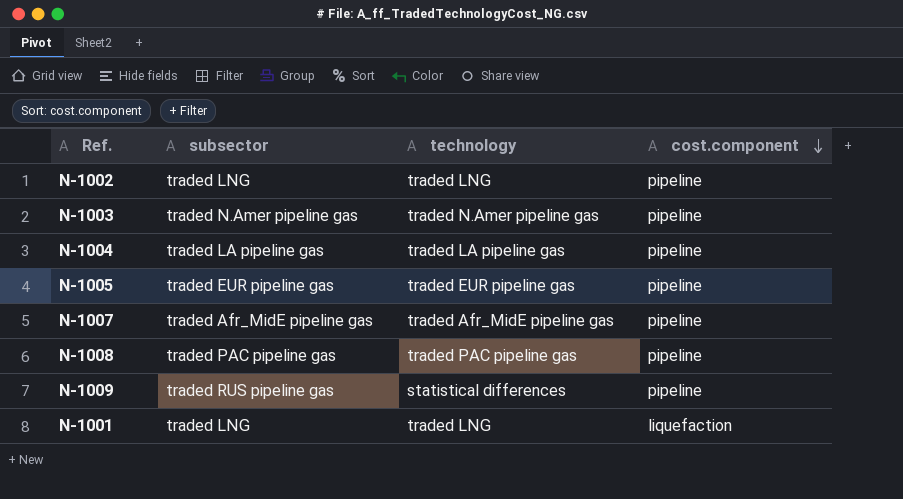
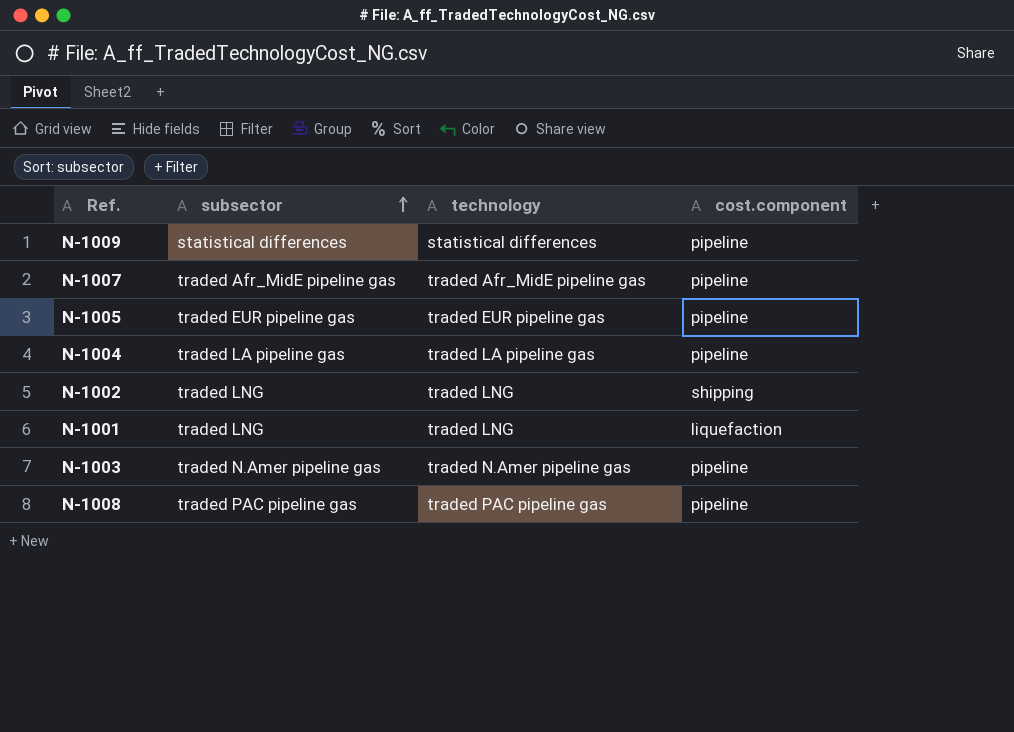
row order: cost.component descending -> subsector ascending
N-1009 | subsector: traded RUS pipeline gas -> statistical differences
N-1002 | cost.component: pipeline -> shipping

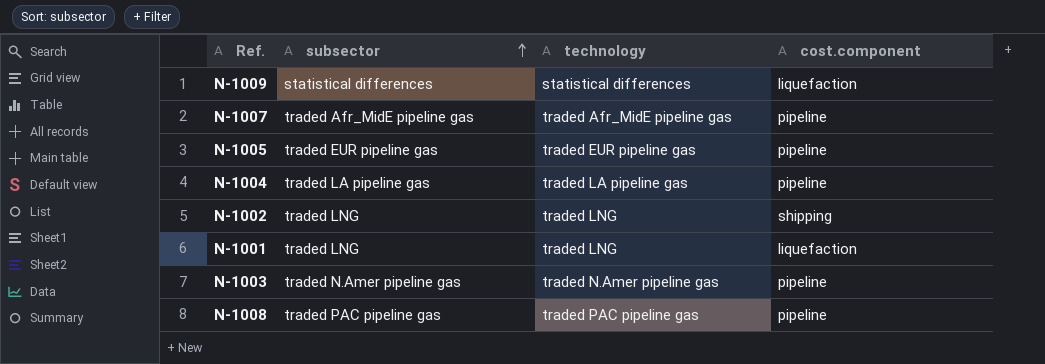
N-1009 | cost.component: pipeline -> liquefaction

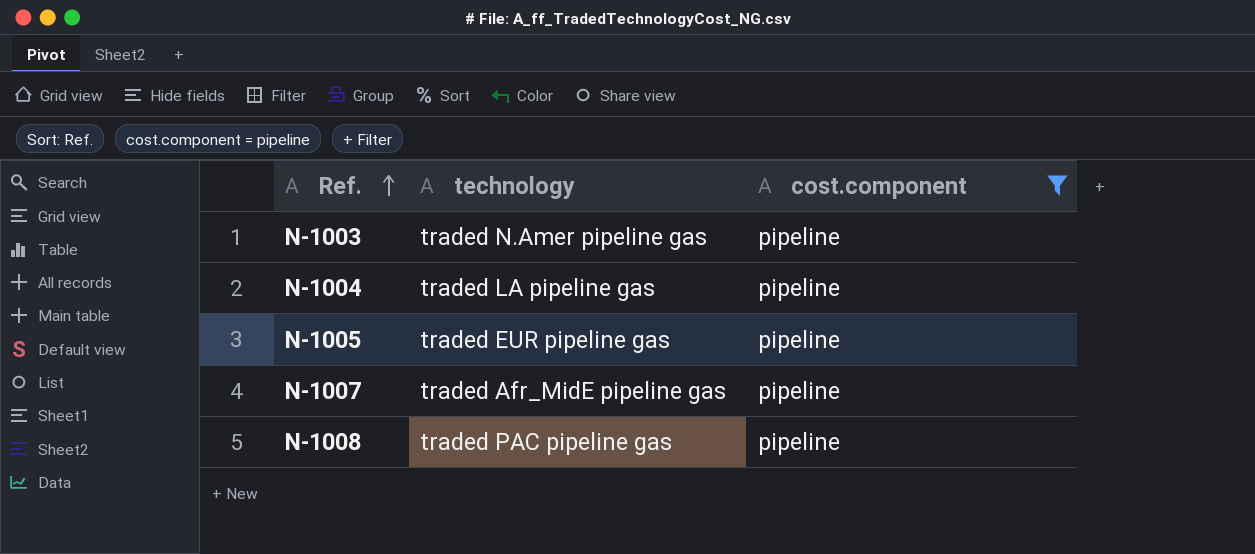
filter: none -> cost.component = pipeline
row order: subsector ascending -> Ref. ascending
column subsector | position: 2 -> none

